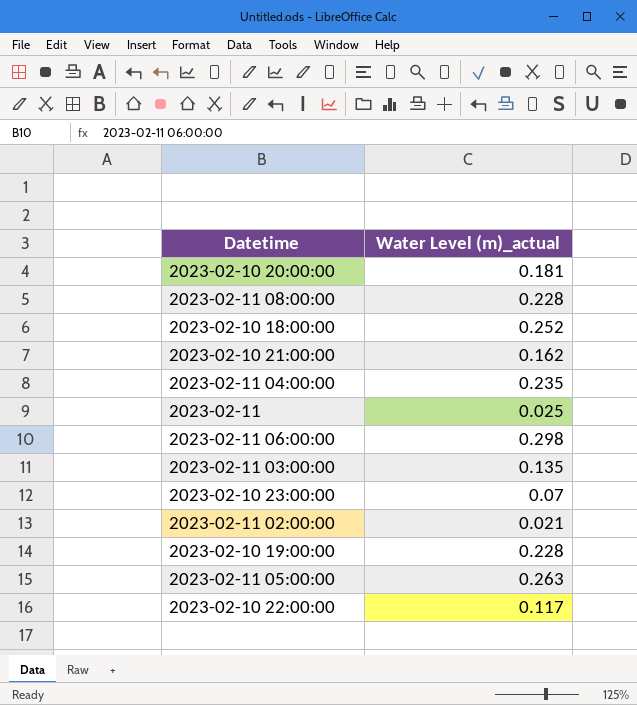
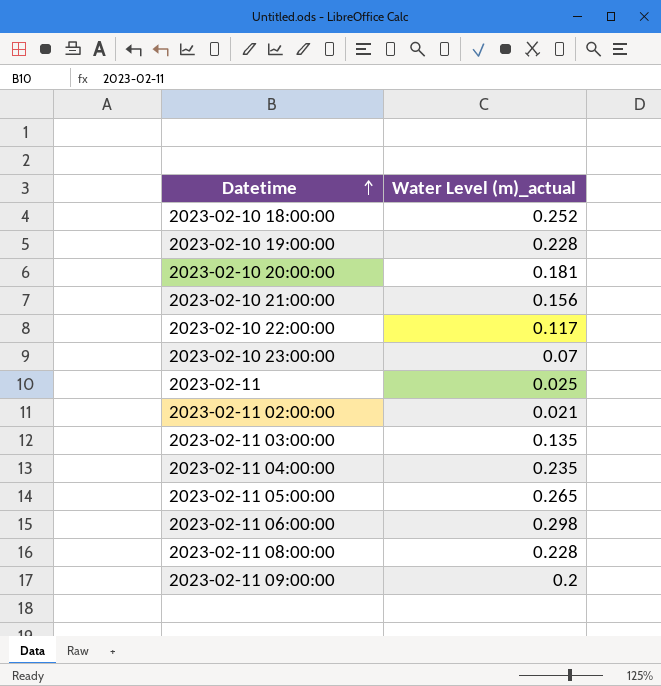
row order: none -> Datetime ascending
2023-02-10 21:00:00 | Water Level (m)_actual: 0.162 -> 0.156
2023-02-11 05:00:00 | Water Level (m)_actual: 0.263 -> 0.265
row 2023-02-11 09:00:00: none -> 0.2

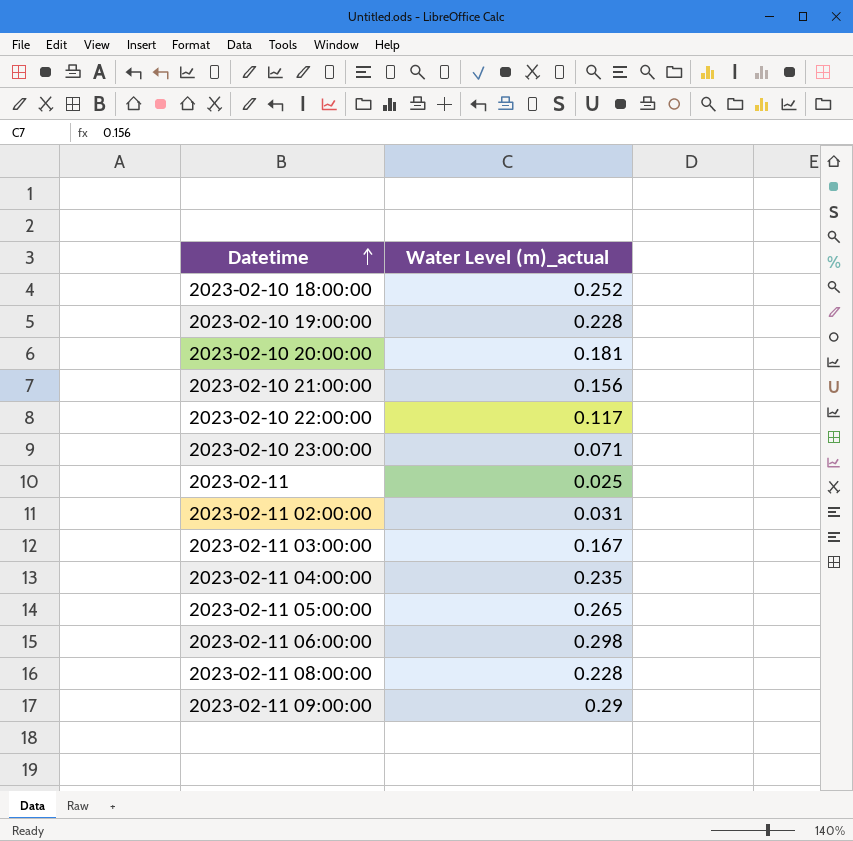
2023-02-10 23:00:00 | Water Level (m)_actual: 0.07 -> 0.071
2023-02-11 02:00:00 | Water Level (m)_actual: 0.021 -> 0.031
2023-02-11 03:00:00 | Water Level (m)_actual: 0.135 -> 0.167
2023-02-11 09:00:00 | Water Level (m)_actual: 0.2 -> 0.29

